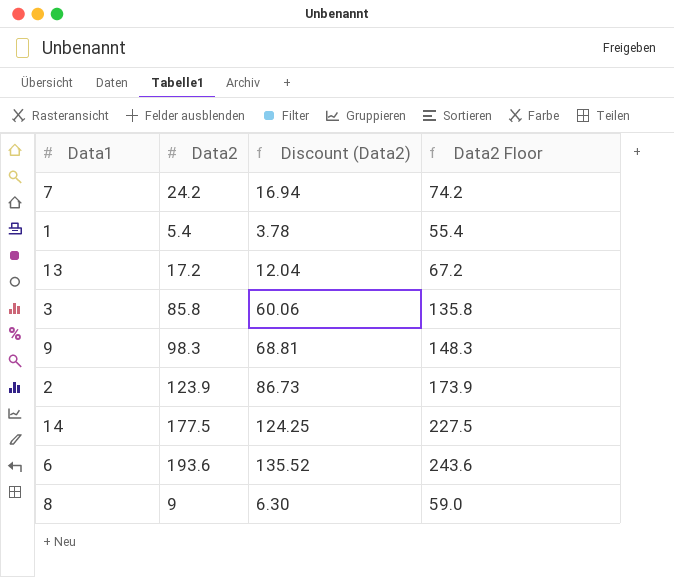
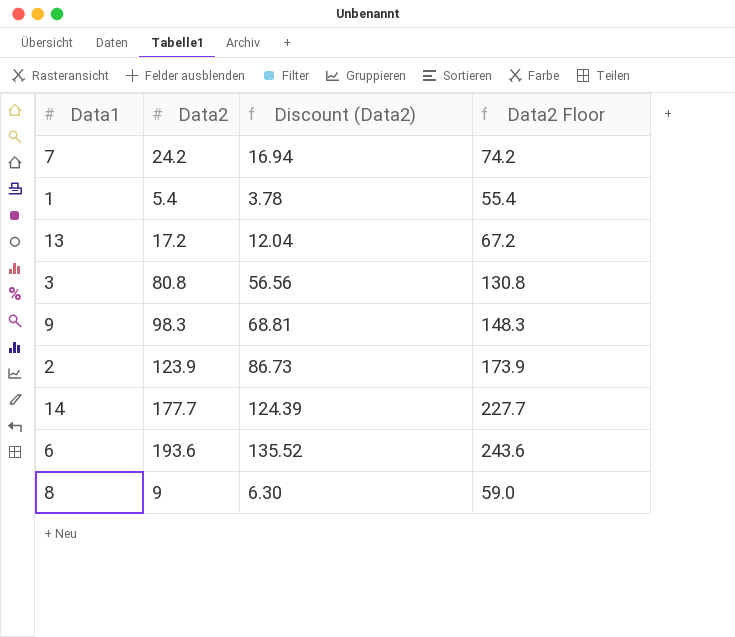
3 | Data2: 85.8 -> 80.8
3 | Discount (Data2): 60.06 -> 56.56
3 | Data2 Floor: 135.8 -> 130.8
14 | Data2: 177.5 -> 177.7
14 | Discount (Data2): 124.25 -> 124.39
14 | Data2 Floor: 227.5 -> 227.7

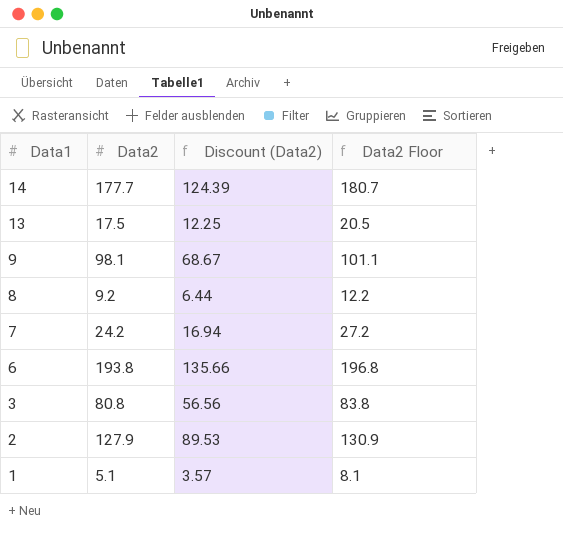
row order: none -> Data1 descending
column Data2 Floor | formula: [Data2] + 50 -> [Data2] + 3
13 | Data2: 17.2 -> 17.5
13 | Discount (Data2): 12.04 -> 12.25
9 | Data2: 98.3 -> 98.1
9 | Discount (Data2): 68.81 -> 68.67
8 | Data2: 9 -> 9.2
8 | Discount (Data2): 6.30 -> 6.44
6 | Data2: 193.6 -> 193.8
6 | Discount (Data2): 135.52 -> 135.66
2 | Data2: 123.9 -> 127.9
2 | Discount (Data2): 86.73 -> 89.53
1 | Data2: 5.4 -> 5.1
1 | Discount (Data2): 3.78 -> 3.57

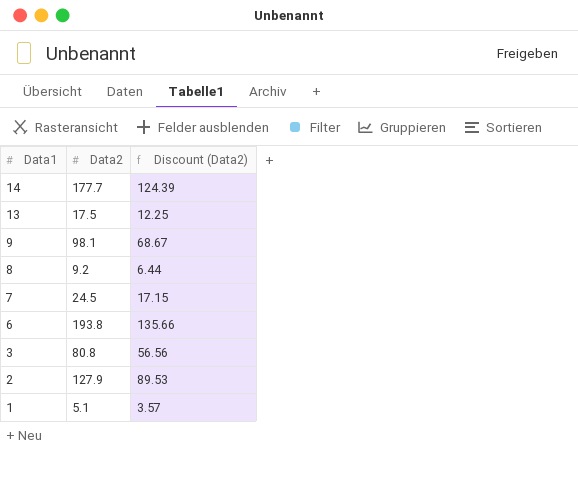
column Data2 Floor | formula: [Data2] + 3 -> none
7 | Data2: 24.2 -> 24.5
7 | Discount (Data2): 16.94 -> 17.15

